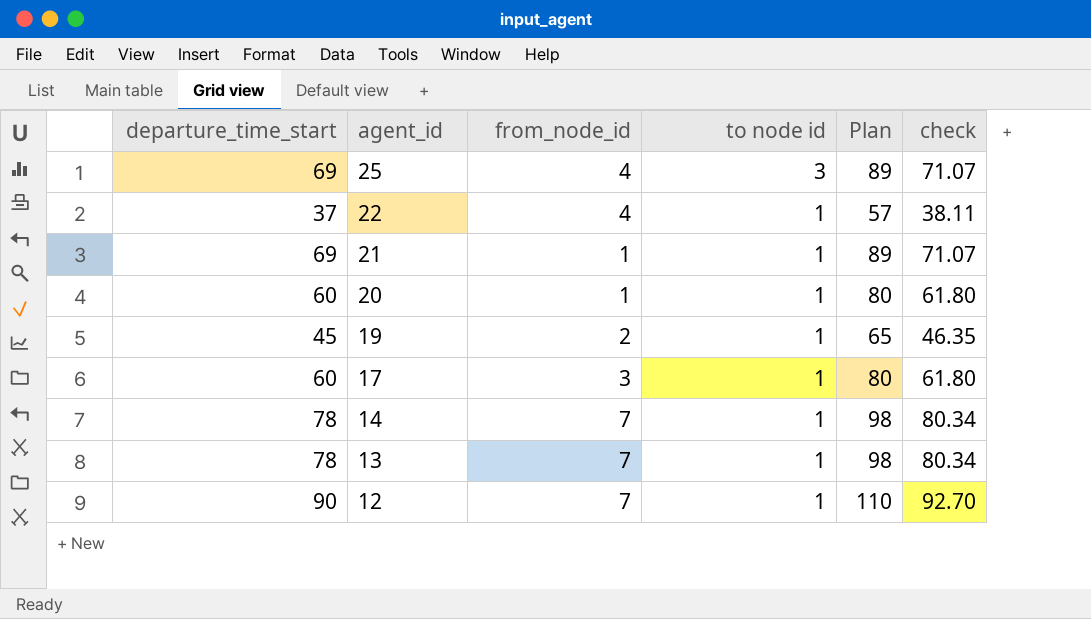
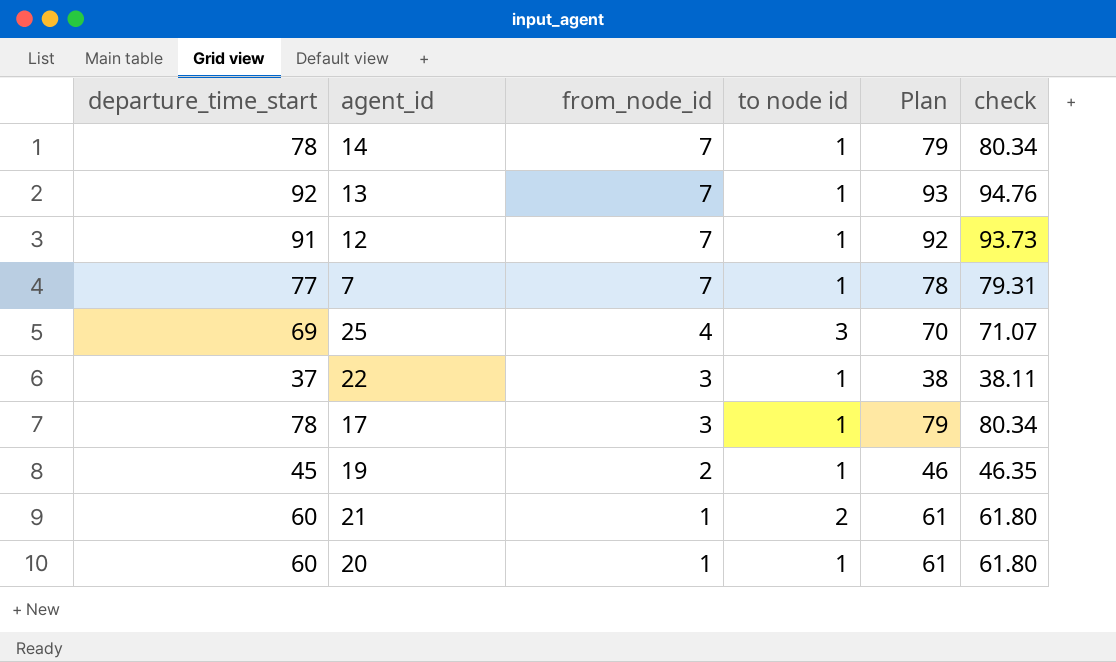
row order: agent_id descending -> from_node_id descending
column Plan | formula: [departure_time_start] + 20 -> [departure_time_start] + 1
13 | departure_time_start: 78 -> 92
13 | check: 80.34 -> 94.76
12 | departure_time_start: 90 -> 91
12 | check: 92.70 -> 93.73
row 7: none -> 77 | 7 | 1 | 78 | 79.31
22 | from_node_id: 4 -> 3
17 | departure_time_start: 60 -> 78
17 | check: 61.80 -> 80.34
21 | departure_time_start: 69 -> 60
21 | to node id: 1 -> 2
21 | check: 71.07 -> 61.80

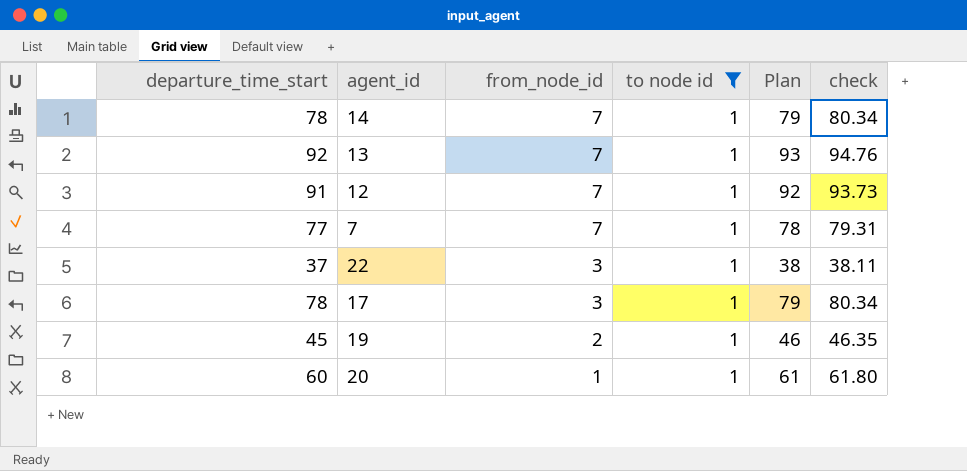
filter: none -> to node id = 1

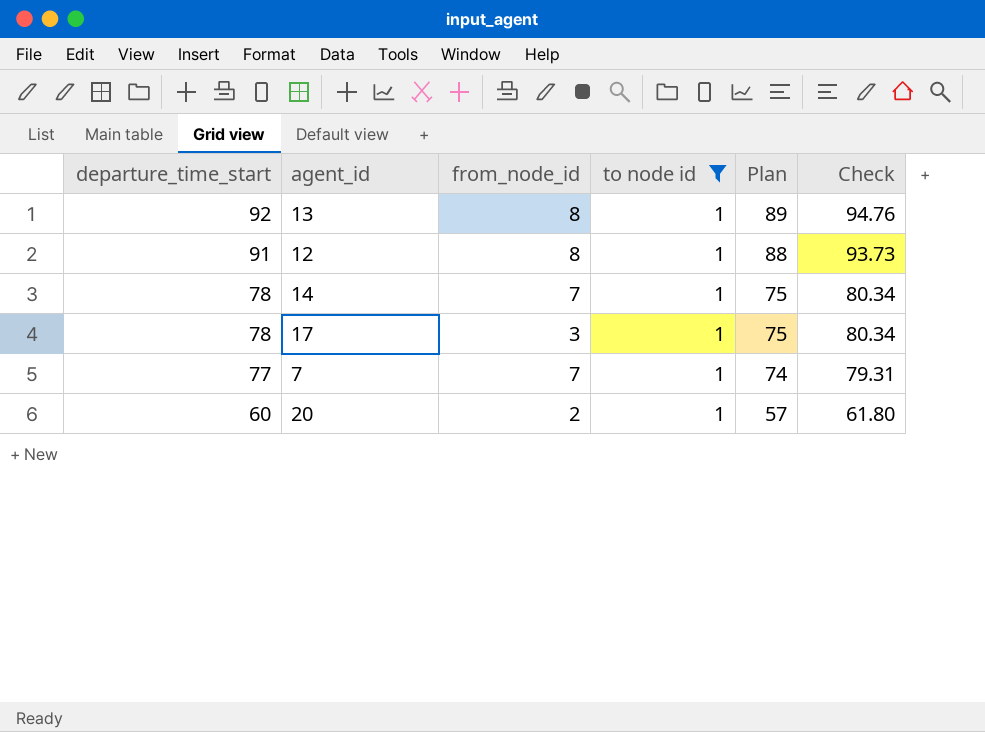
row order: from_node_id descending -> departure_time_start descending
column Plan | formula: [departure_time_start] + 1 -> [departure_time_start] - 3
column name: check -> Check
row 22: 37 | 3 | 1 | 38 | 38.11 -> none
row 19: 45 | 2 | 1 | 46 | 46.35 -> none
13 | from_node_id: 7 -> 8
12 | from_node_id: 7 -> 8
20 | from_node_id: 1 -> 2

